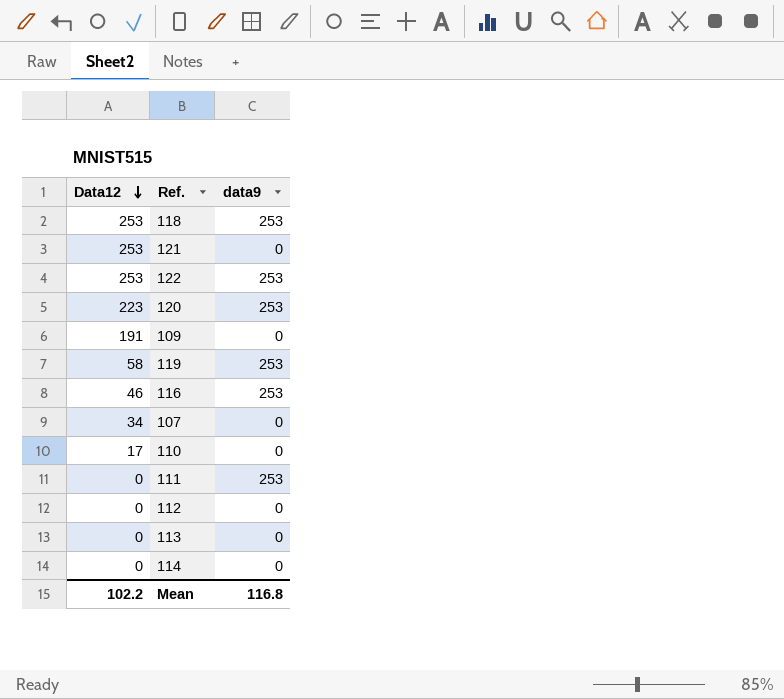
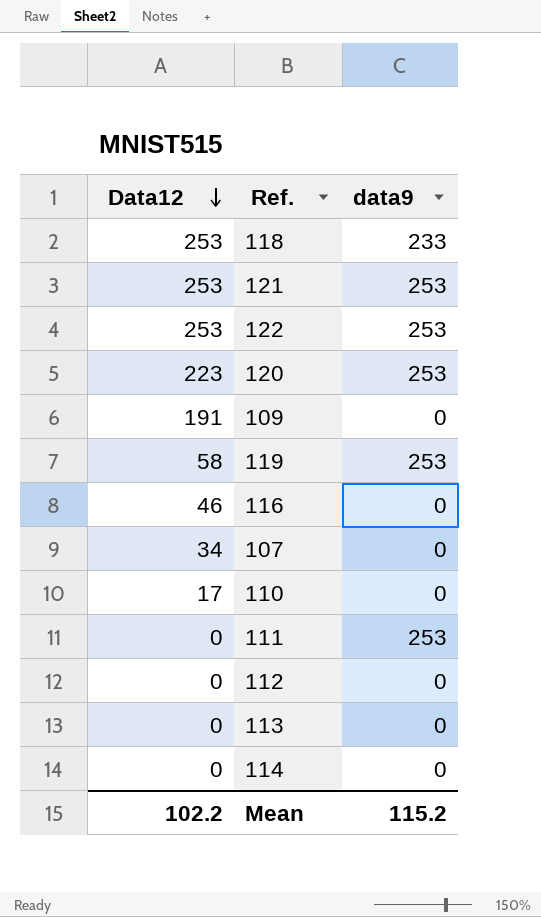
118 | data9: 253 -> 233
121 | data9: 0 -> 253
116 | data9: 253 -> 0
Mean | data9: 116.8 -> 115.2

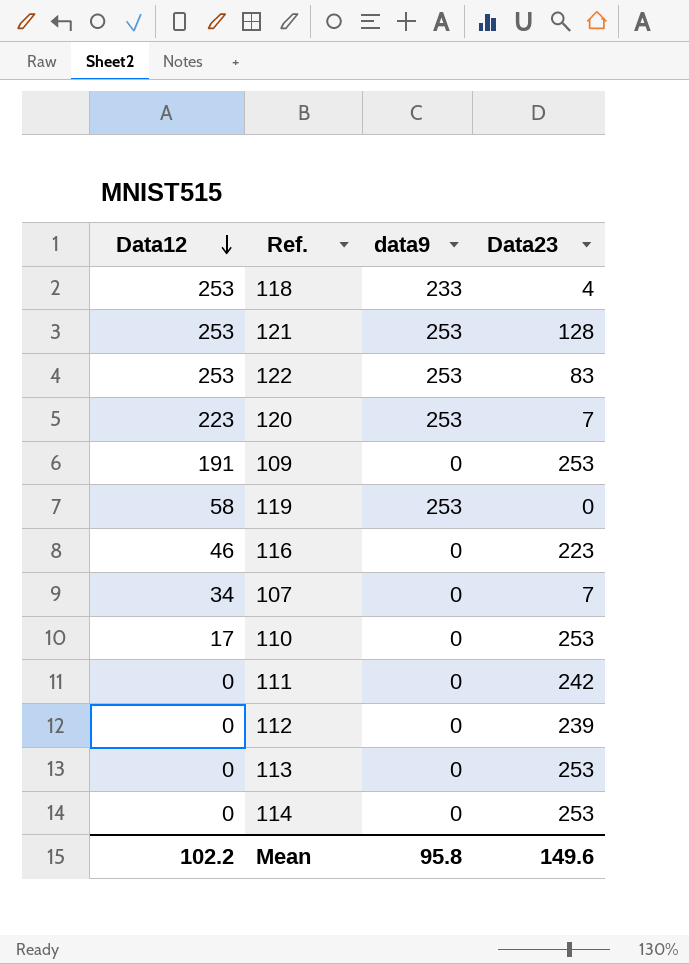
column Data23 | position: none -> 4
111 | data9: 253 -> 0
Mean | data9: 115.2 -> 95.8

